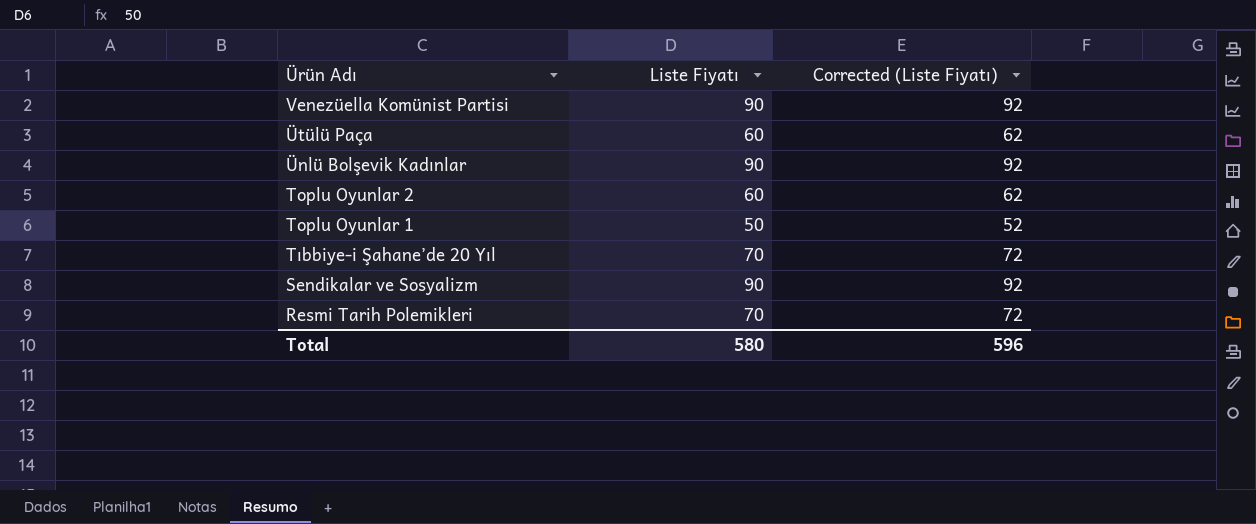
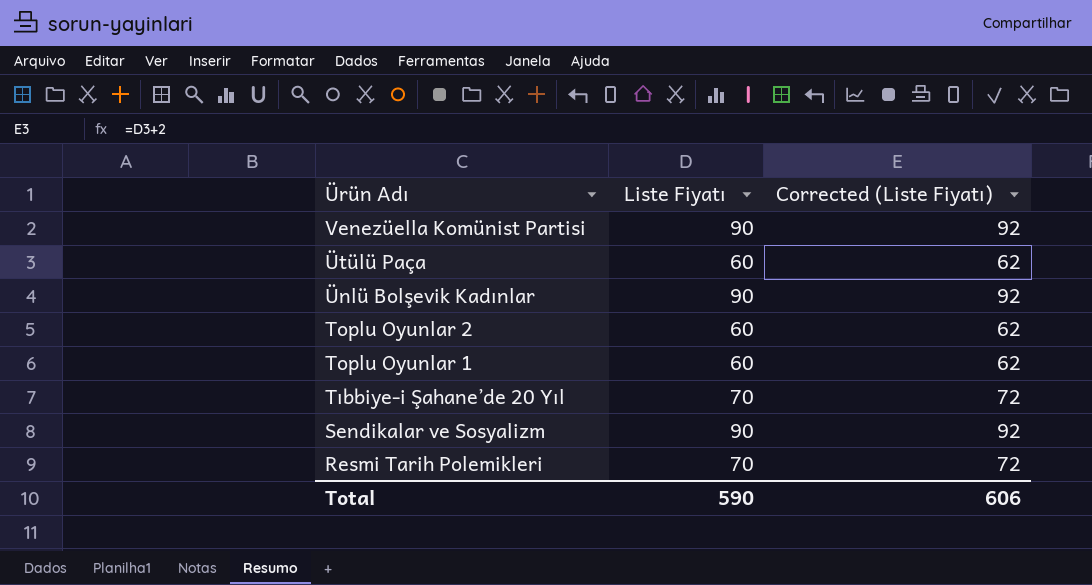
Toplu Oyunlar 1 | Liste Fiyatı: 50 -> 60
Toplu Oyunlar 1 | Corrected (Liste Fiyatı): 52 -> 62
Total | Liste Fiyatı: 580 -> 590
Total | Corrected (Liste Fiyatı): 596 -> 606

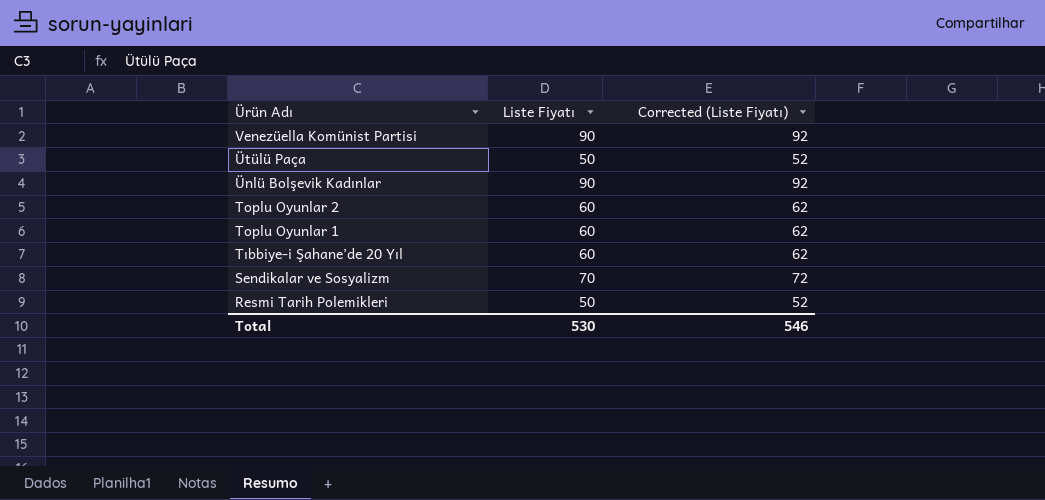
Ütülü Paça | Liste Fiyatı: 60 -> 50
Ütülü Paça | Corrected (Liste Fiyatı): 62 -> 52
Tıbbiye-i Şahane’de 20 Yıl | Liste Fiyatı: 70 -> 60
Tıbbiye-i Şahane’de 20 Yıl | Corrected (Liste Fiyatı): 72 -> 62
Sendikalar ve Sosyalizm | Liste Fiyatı: 90 -> 70
Sendikalar ve Sosyalizm | Corrected (Liste Fiyatı): 92 -> 72
Resmi Tarih Polemikleri | Liste Fiyatı: 70 -> 50
Resmi Tarih Polemikleri | Corrected (Liste Fiyatı): 72 -> 52
Total | Liste Fiyatı: 590 -> 530
Total | Corrected (Liste Fiyatı): 606 -> 546

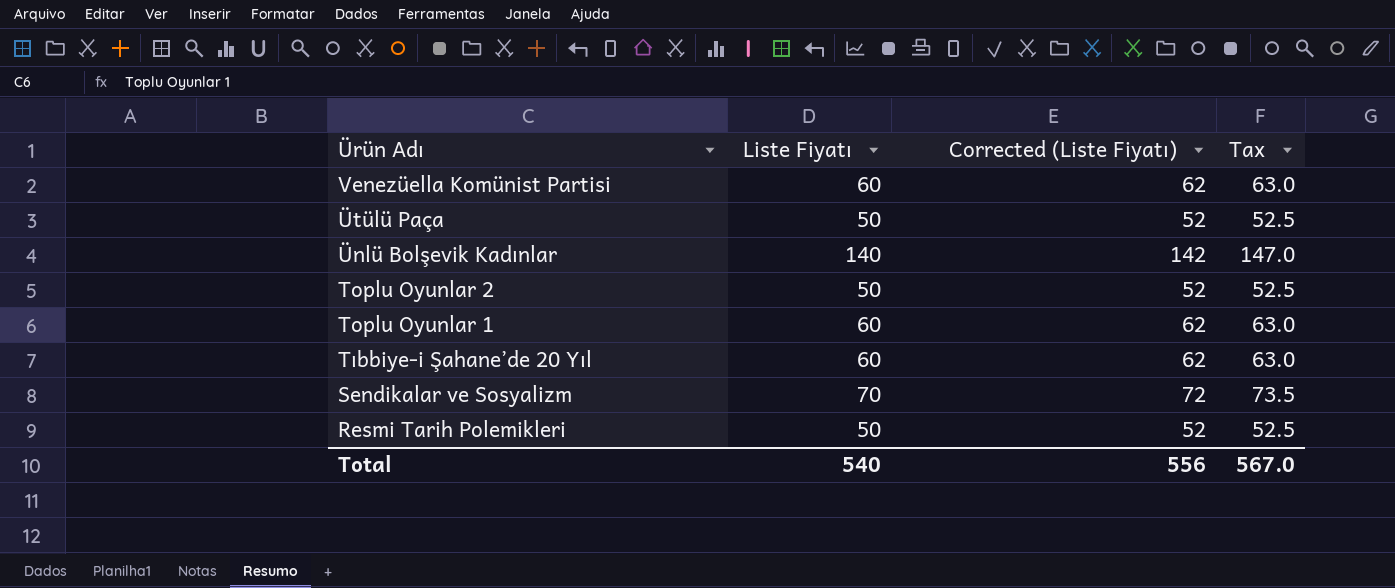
column Tax | formula: none -> [Liste Fiyatı] * 1.05
Venezüella Komünist Partisi | Liste Fiyatı: 90 -> 60
Venezüella Komünist Partisi | Corrected (Liste Fiyatı): 92 -> 62
Ünlü Bolşevik Kadınlar | Liste Fiyatı: 90 -> 140
Ünlü Bolşevik Kadınlar | Corrected (Liste Fiyatı): 92 -> 142
Toplu Oyunlar 2 | Liste Fiyatı: 60 -> 50
Toplu Oyunlar 2 | Corrected (Liste Fiyatı): 62 -> 52
Total | Liste Fiyatı: 530 -> 540
Total | Corrected (Liste Fiyatı): 546 -> 556

